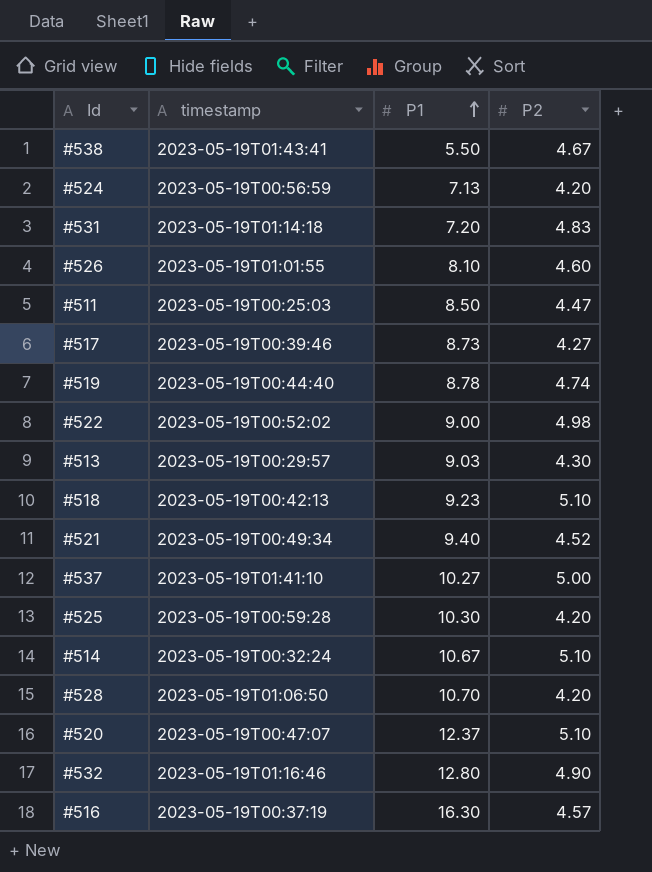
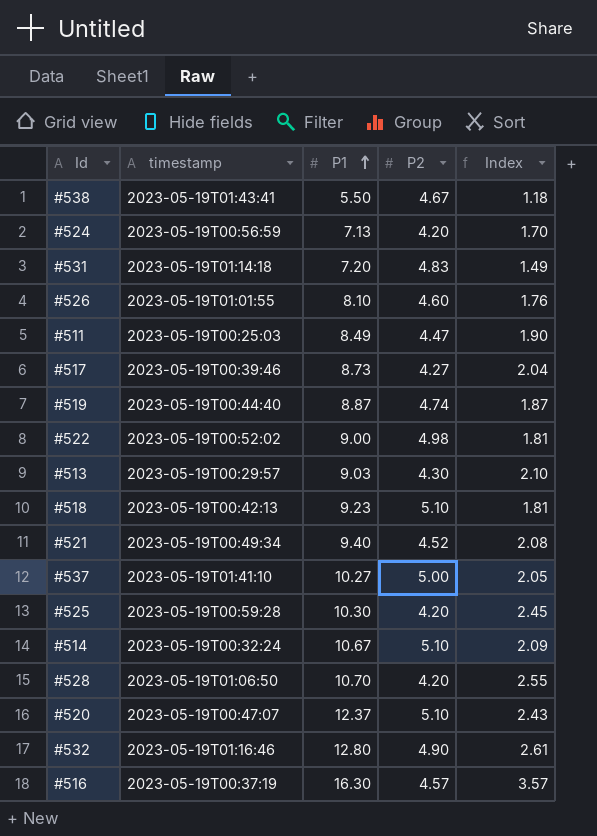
column Index | formula: none -> [P1] / [P2]
#511 | P1: 8.50 -> 8.49
#519 | P1: 8.78 -> 8.87

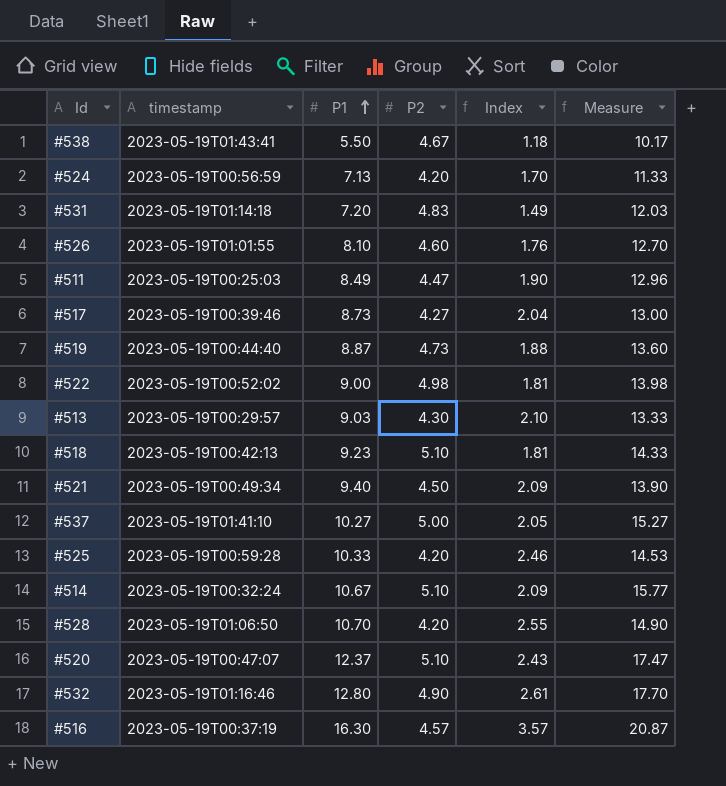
column Measure | formula: none -> [P1] + [P2]
#519 | P2: 4.74 -> 4.73
#519 | Index: 1.87 -> 1.88
#521 | P2: 4.52 -> 4.50
#521 | Index: 2.08 -> 2.09
#525 | P1: 10.30 -> 10.33
#525 | Index: 2.45 -> 2.46

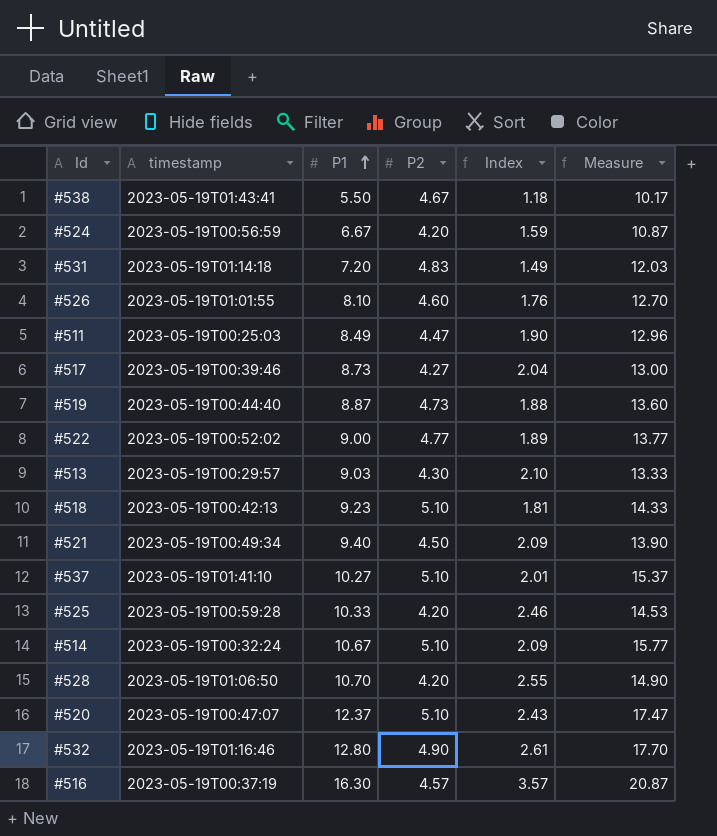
#524 | P1: 7.13 -> 6.67
#524 | Index: 1.70 -> 1.59
#524 | Measure: 11.33 -> 10.87
#522 | P2: 4.98 -> 4.77
#522 | Index: 1.81 -> 1.89
#522 | Measure: 13.98 -> 13.77
#537 | P2: 5.00 -> 5.10
#537 | Index: 2.05 -> 2.01
#537 | Measure: 15.27 -> 15.37

